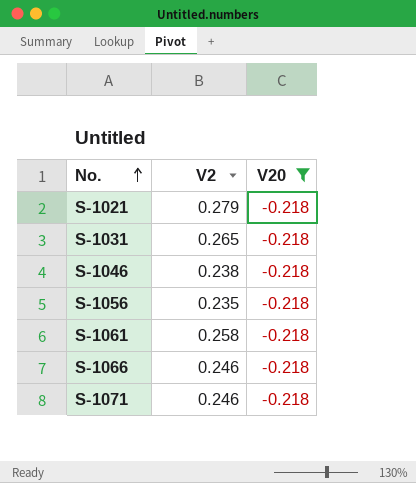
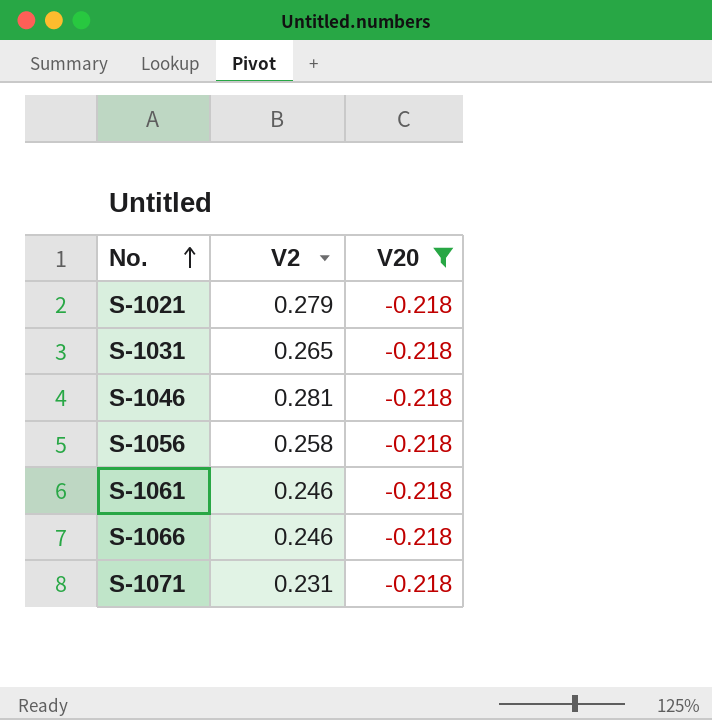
S-1046 | V2: 0.238 -> 0.281
S-1056 | V2: 0.235 -> 0.258
S-1061 | V2: 0.258 -> 0.246
S-1071 | V2: 0.246 -> 0.231

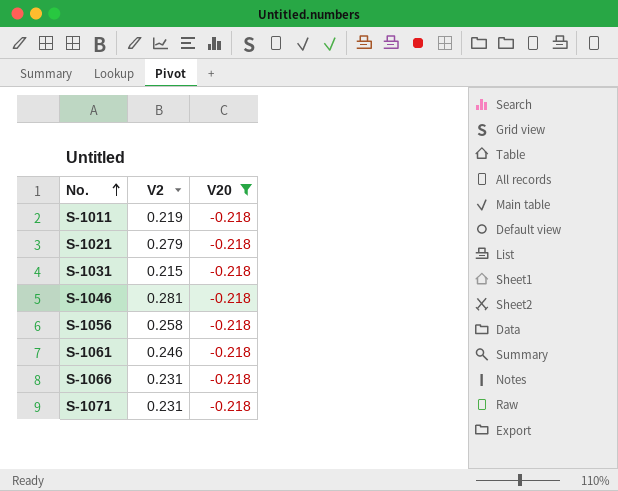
row S-1011: none -> 0.219 | -0.218
S-1031 | V2: 0.265 -> 0.215
S-1066 | V2: 0.246 -> 0.231

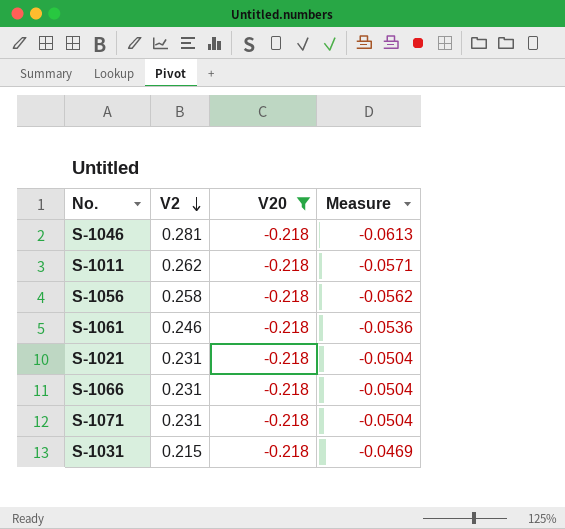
row order: No. ascending -> V2 descending
column Measure | formula: none -> [V2] * [V20]
S-1011 | V2: 0.219 -> 0.262
S-1021 | V2: 0.279 -> 0.231

